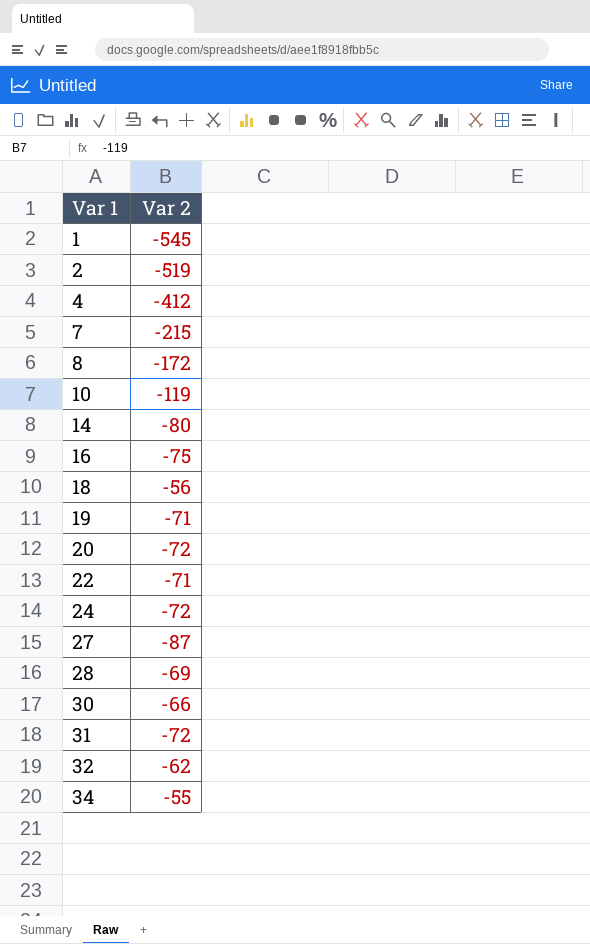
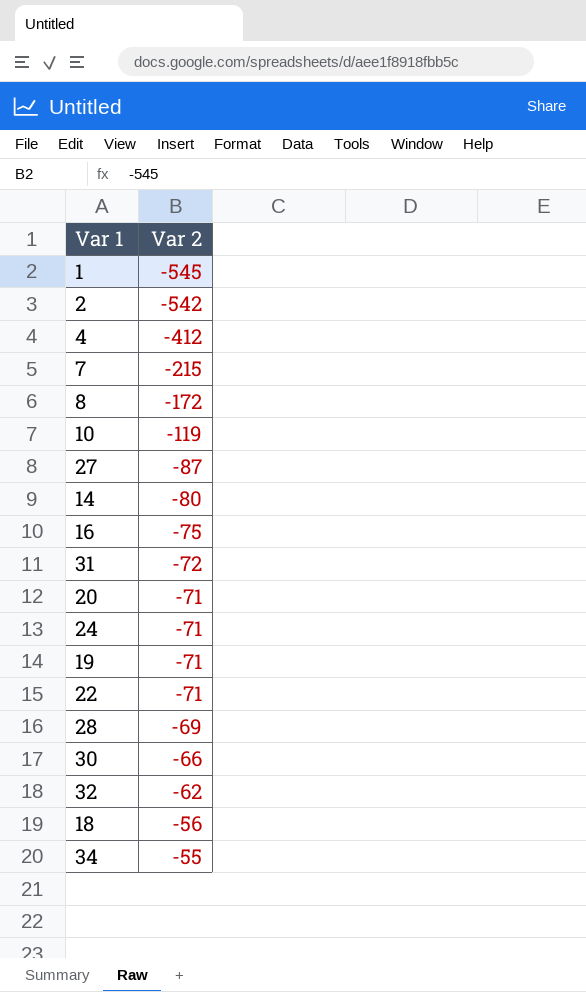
row order: Var 1 ascending -> Var 2 ascending
2 | Var 2: -519 -> -542
20 | Var 2: -72 -> -71
24 | Var 2: -72 -> -71

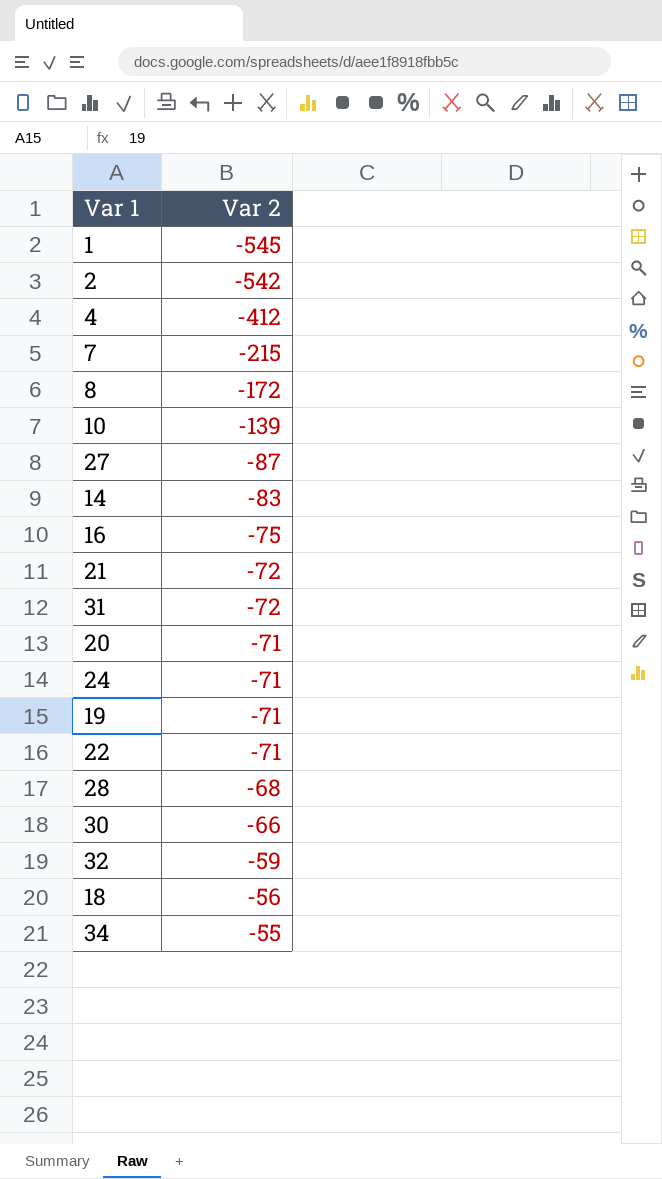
10 | Var 2: -119 -> -139
14 | Var 2: -80 -> -83
row 21: none -> -72
28 | Var 2: -69 -> -68
32 | Var 2: -62 -> -59

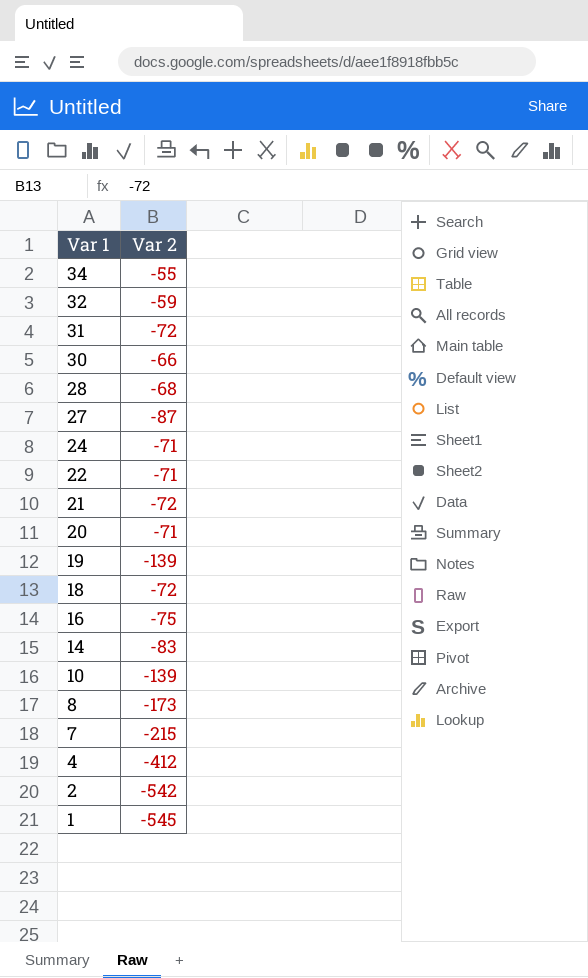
row order: Var 2 ascending -> Var 1 descending
19 | Var 2: -71 -> -139
18 | Var 2: -56 -> -72
8 | Var 2: -172 -> -173

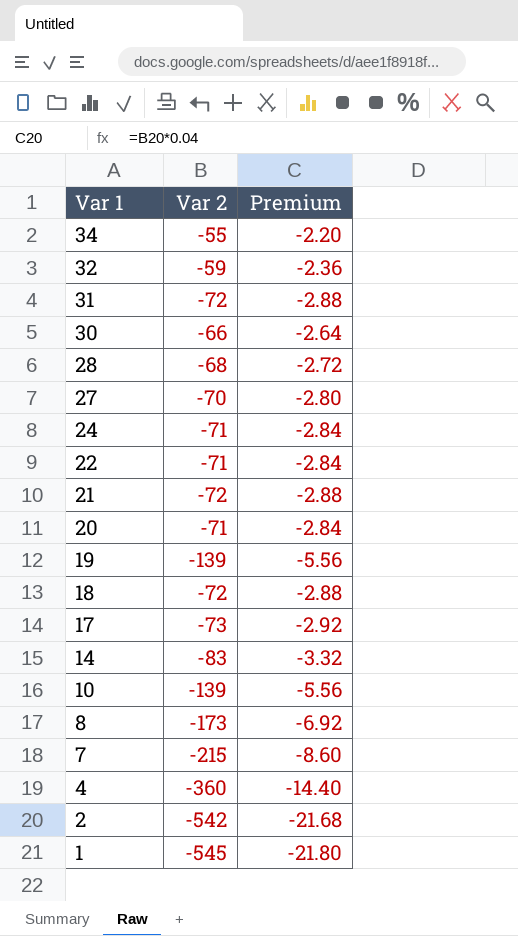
column Premium | formula: none -> [Var 2] * 0.04
row 16: -75 -> none
27 | Var 2: -87 -> -70
row 17: none -> -73 | -2.92
4 | Var 2: -412 -> -360

